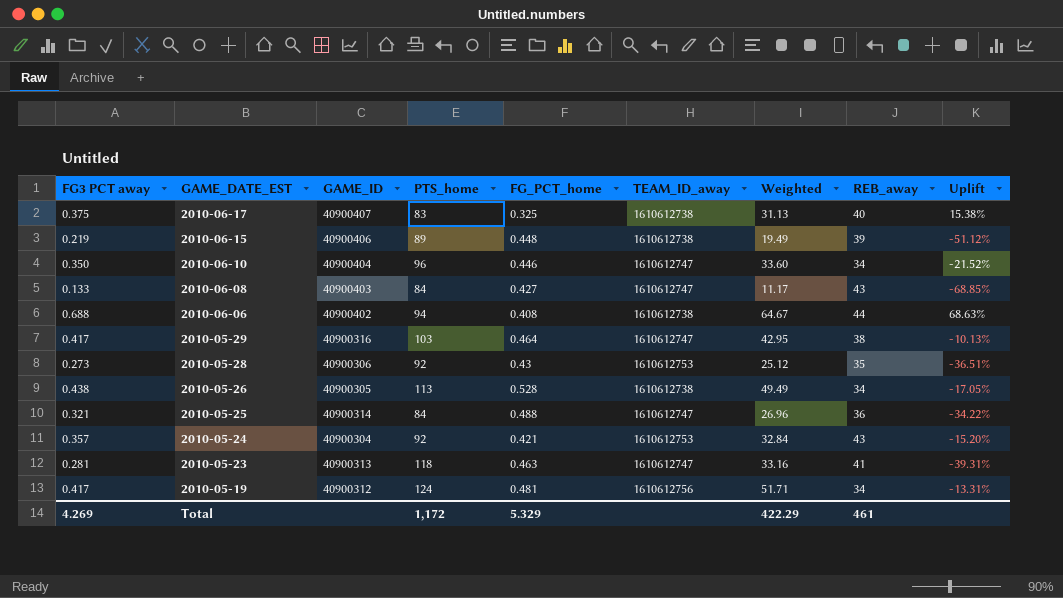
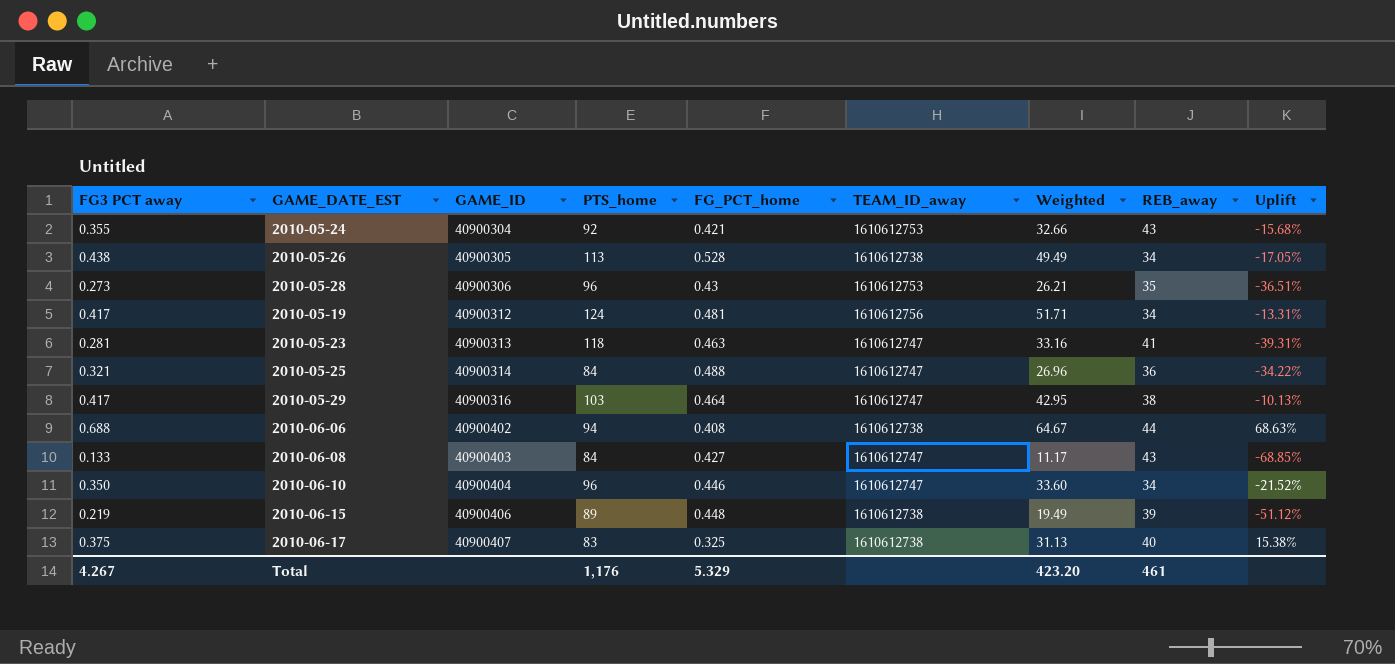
row order: GAME_DATE_EST descending -> GAME_ID ascending
2010-05-24 | FG3 PCT away: 0.357 -> 0.355
2010-05-24 | Weighted: 32.84 -> 32.66
2010-05-24 | Uplift: -15.20% -> -15.68%
2010-05-28 | PTS_home: 92 -> 96
2010-05-28 | Weighted: 25.12 -> 26.21
Total | FG3 PCT away: 4.269 -> 4.267
Total | PTS_home: 1,172 -> 1,176
Total | Weighted: 422.29 -> 423.20

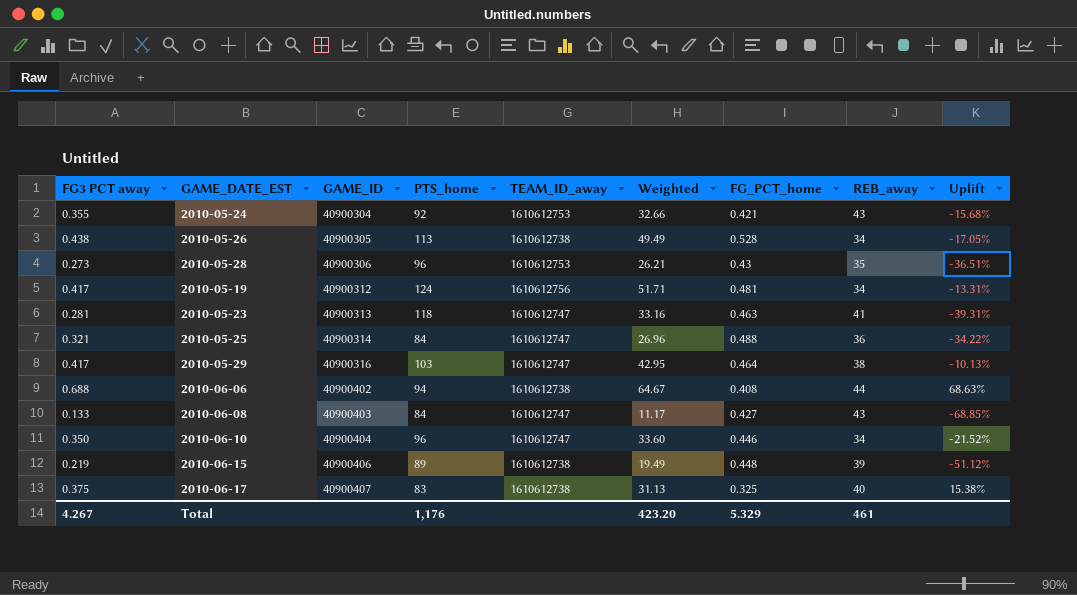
column FG_PCT_home | position: 5 -> 7

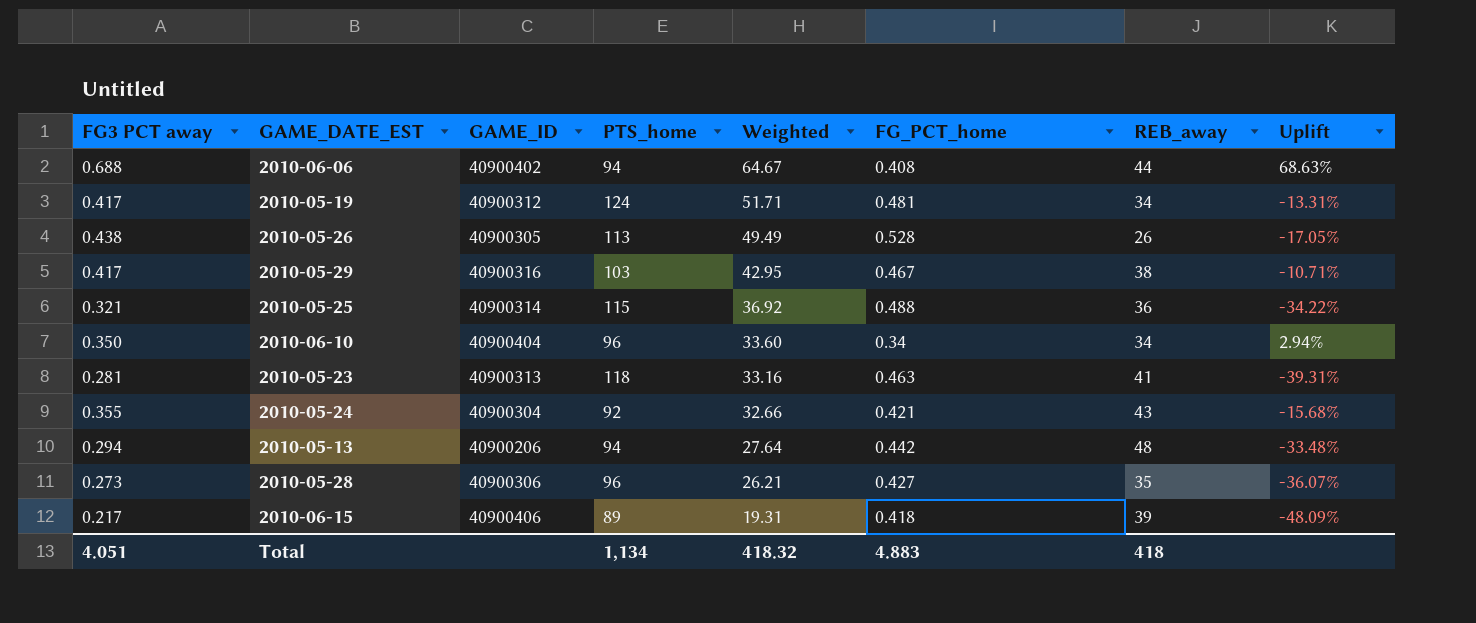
row order: GAME_ID ascending -> Weighted descending
column TEAM_ID_away | position: 5 -> none
row 2010-06-08: 0.133 | 40900403 | 84 | 1610612747 | 11.17 | 0.427 | 43 | -68.85% -> none
row 2010-06-17: 0.375 | 40900407 | 83 | 1610612738 | 31.13 | 0.325 | 40 | 15.38% -> none
2010-05-26 | REB_away: 34 -> 26
2010-05-29 | FG_PCT_home: 0.464 -> 0.467
2010-05-29 | Uplift: -10.13% -> -10.71%
2010-05-25 | PTS_home: 84 -> 115
2010-05-25 | Weighted: 26.96 -> 36.92
2010-06-10 | FG_PCT_home: 0.446 -> 0.34
2010-06-10 | Uplift: -21.52% -> 2.94%
row 2010-05-13: none -> 0.294 | 40900206 | 94 | 27.64 | 0.442 | 48 | -33.48%
2010-05-28 | FG_PCT_home: 0.43 -> 0.427
2010-05-28 | Uplift: -36.51% -> -36.07%
2010-06-15 | FG3 PCT away: 0.219 -> 0.217
2010-06-15 | Weighted: 19.49 -> 19.31
2010-06-15 | FG_PCT_home: 0.448 -> 0.418
2010-06-15 | Uplift: -51.12% -> -48.09%
Total | FG3 PCT away: 4.267 -> 4.051
Total | PTS_home: 1,176 -> 1,134
Total | Weighted: 423.20 -> 418.32
Total | FG_PCT_home: 5.329 -> 4.883
Total | REB_away: 461 -> 418

